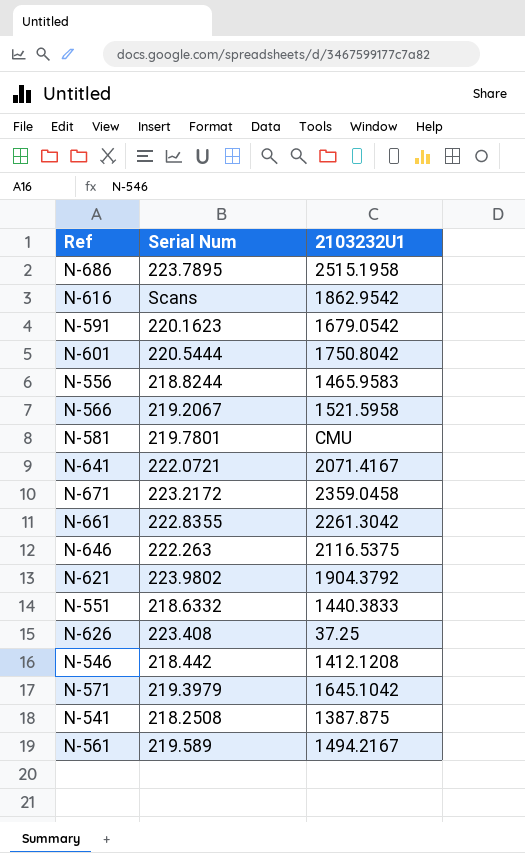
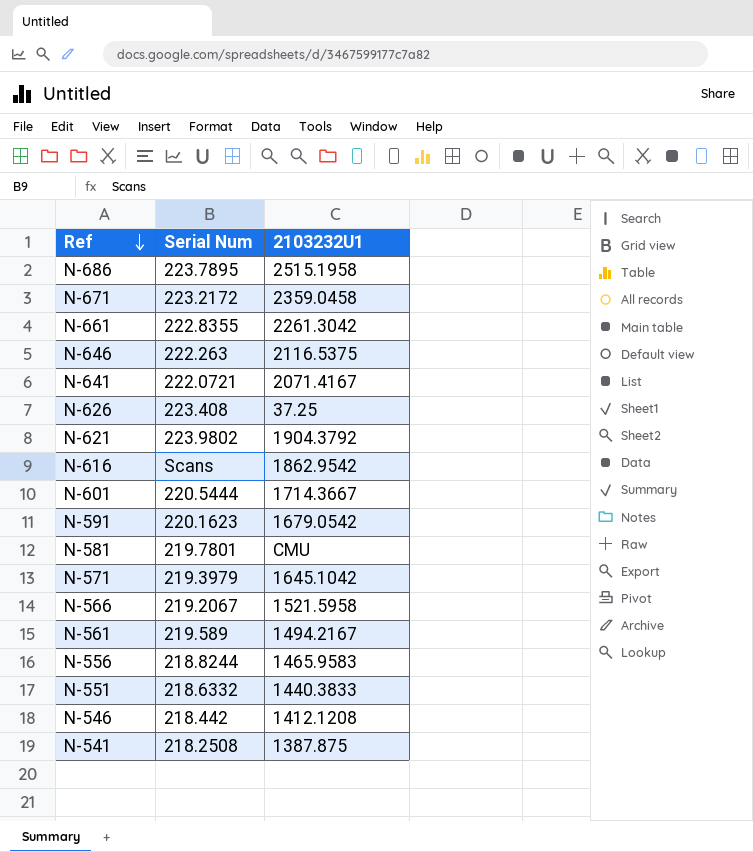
row order: none -> Ref descending
N-601 | 2103232U1: 1750.8042 -> 1714.3667

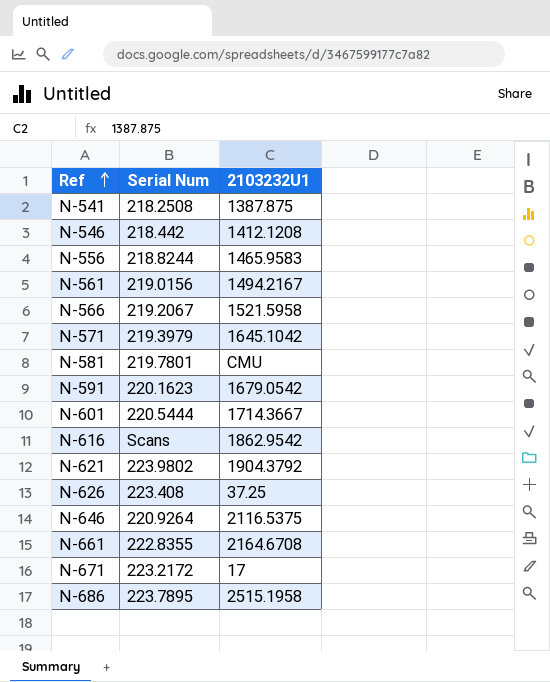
row order: Ref descending -> Ref ascending
row N-641: 222.0721 | 2071.4167 -> none
row N-551: 218.6332 | 1440.3833 -> none
N-561 | Serial Num: 219.589 -> 219.0156
N-646 | Serial Num: 222.263 -> 220.9264
N-661 | 2103232U1: 2261.3042 -> 2164.6708
N-671 | 2103232U1: 2359.0458 -> 17

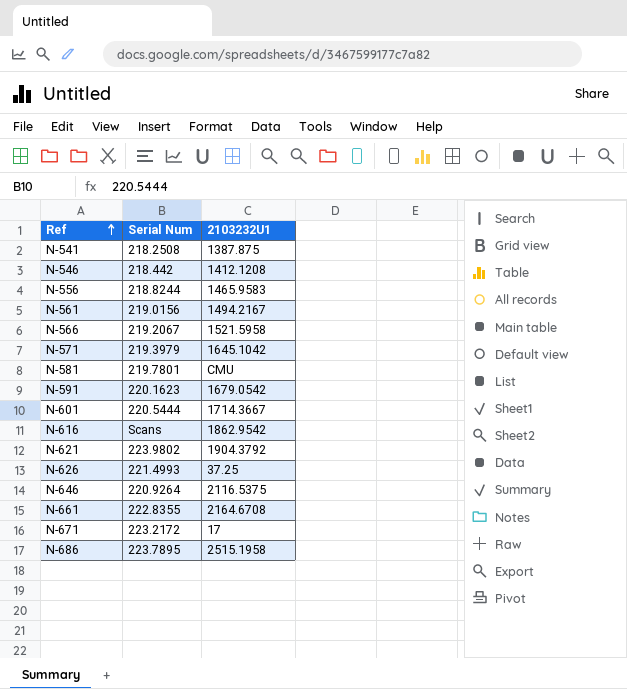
N-626 | Serial Num: 223.408 -> 221.4993

